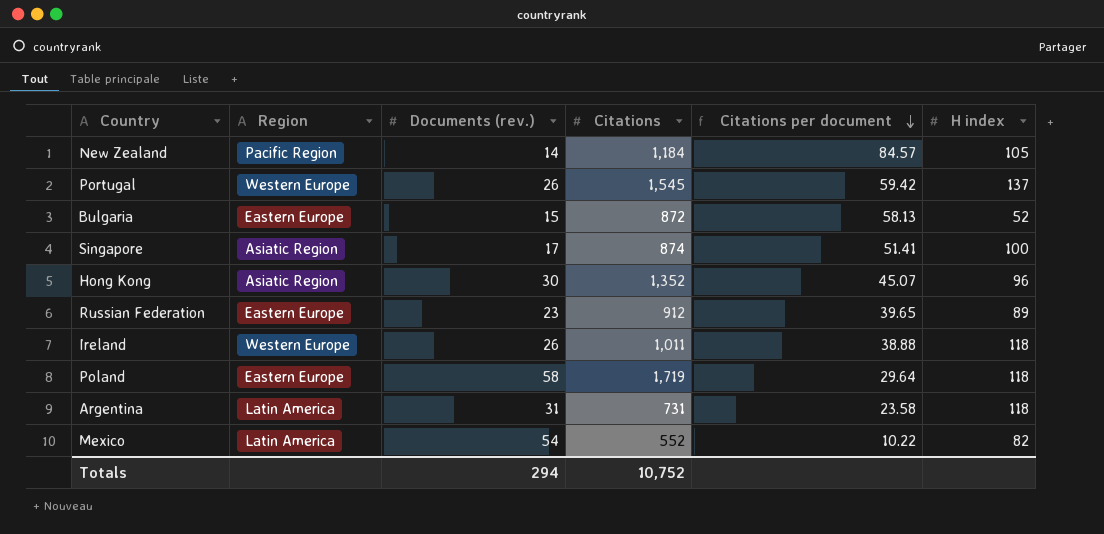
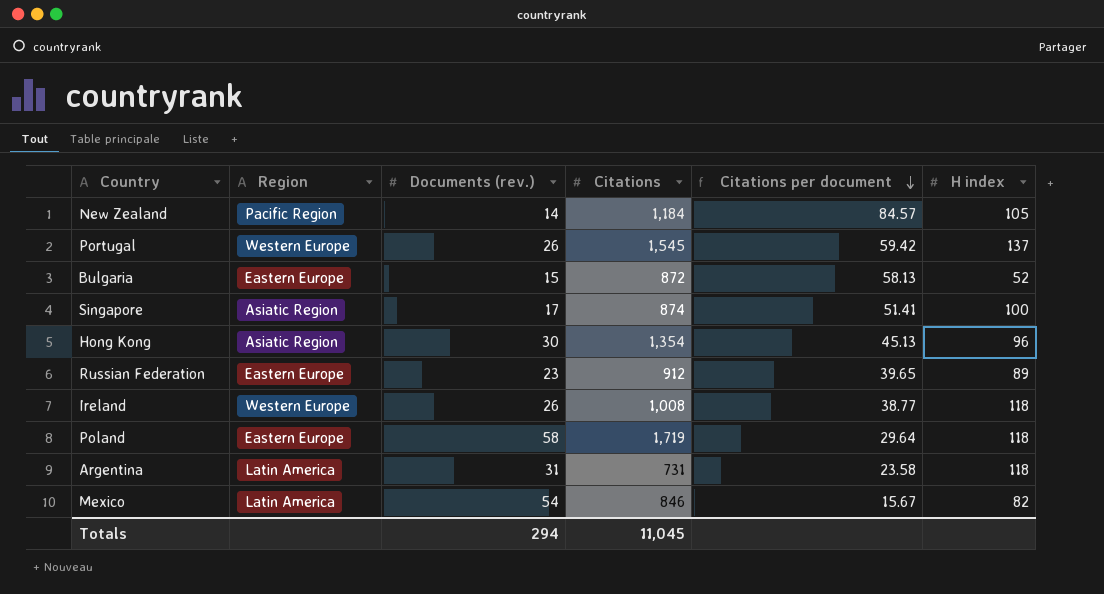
Hong Kong | Citations: 1,352 -> 1,354
Hong Kong | Citations per document: 45.07 -> 45.13
Ireland | Citations: 1,011 -> 1,008
Ireland | Citations per document: 38.88 -> 38.77
Mexico | Citations: 552 -> 846
Mexico | Citations per document: 10.22 -> 15.67
Totals | Citations: 10,752 -> 11,045

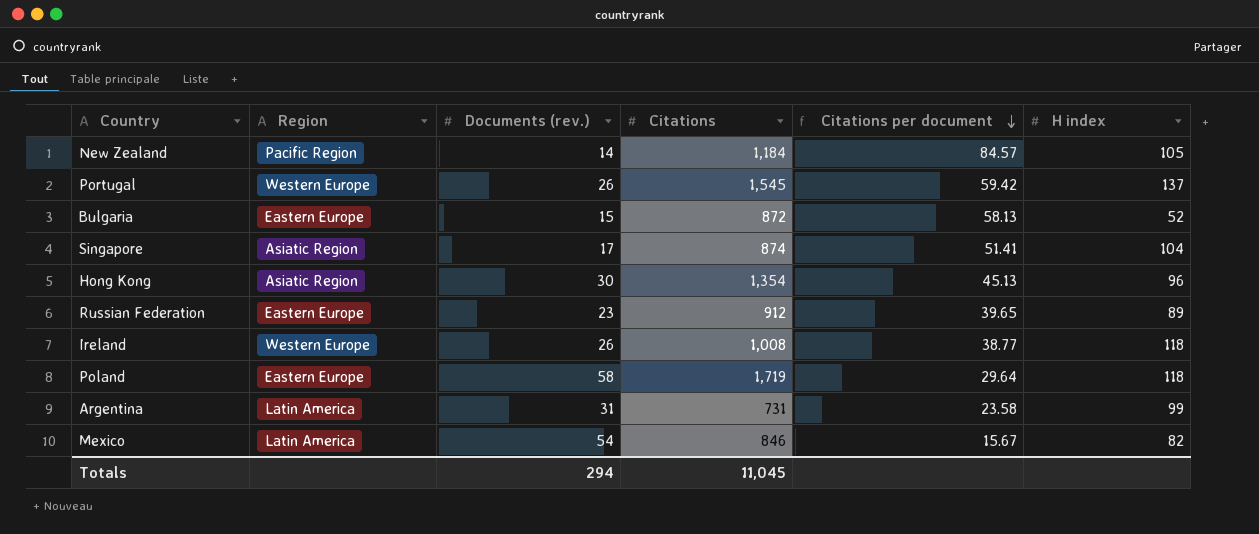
Singapore | H index: 100 -> 104
Argentina | H index: 118 -> 99

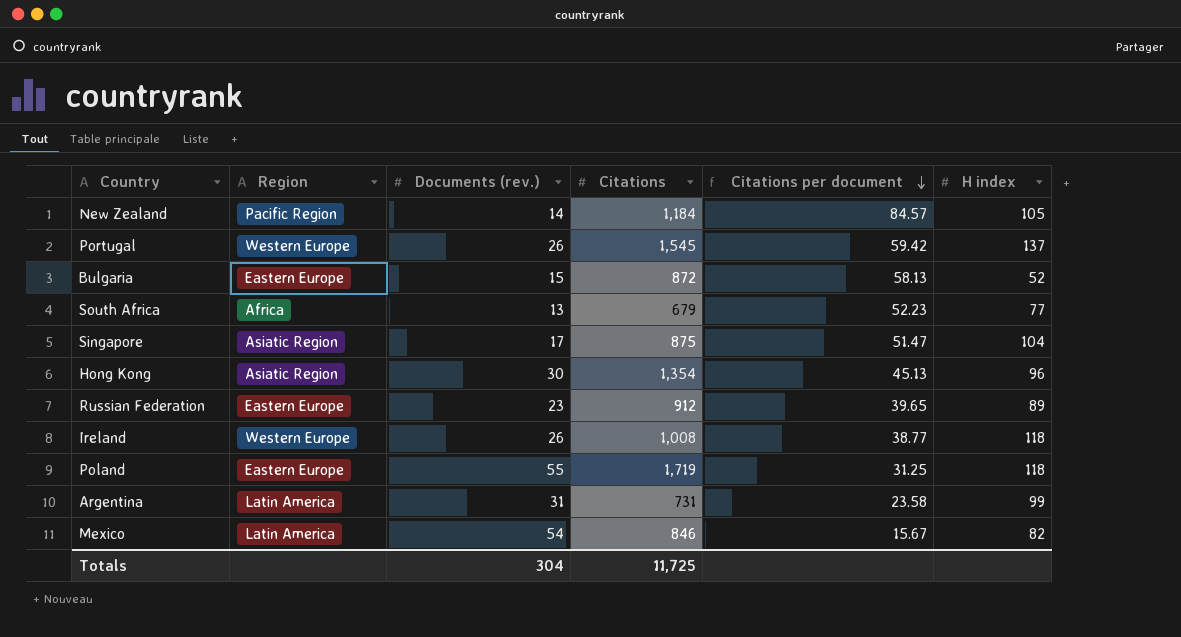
row South Africa: none -> Africa | 13 | 679 | 52.23 | 77
Singapore | Citations: 874 -> 875
Singapore | Citations per document: 51.41 -> 51.47
Poland | Documents (rev.): 58 -> 55
Poland | Citations per document: 29.64 -> 31.25
Totals | Documents (rev.): 294 -> 304
Totals | Citations: 11,045 -> 11,725

